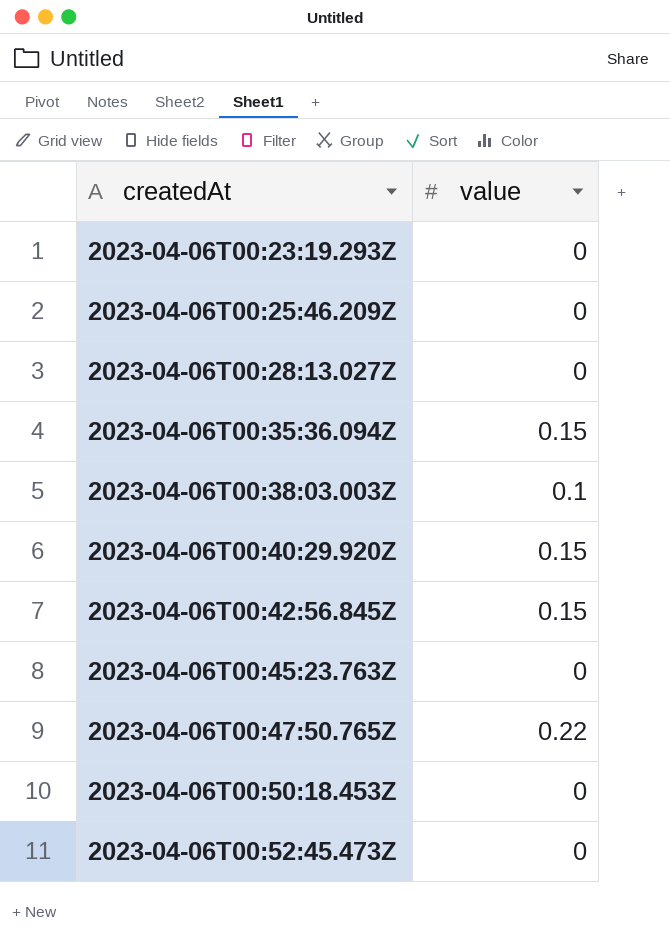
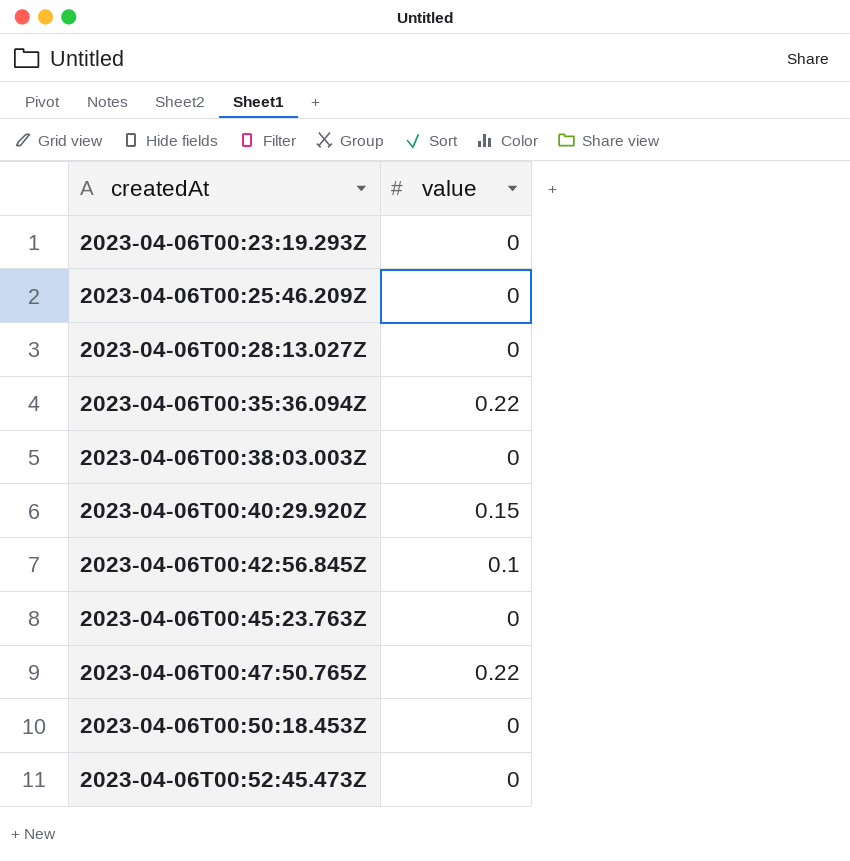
2023-04-06T00:35:36.094Z | value: 0.15 -> 0.22
2023-04-06T00:38:03.003Z | value: 0.1 -> 0
2023-04-06T00:42:56.845Z | value: 0.15 -> 0.1

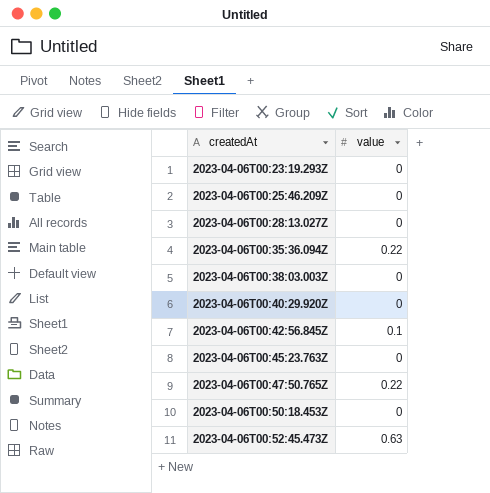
2023-04-06T00:40:29.920Z | value: 0.15 -> 0
2023-04-06T00:52:45.473Z | value: 0 -> 0.63

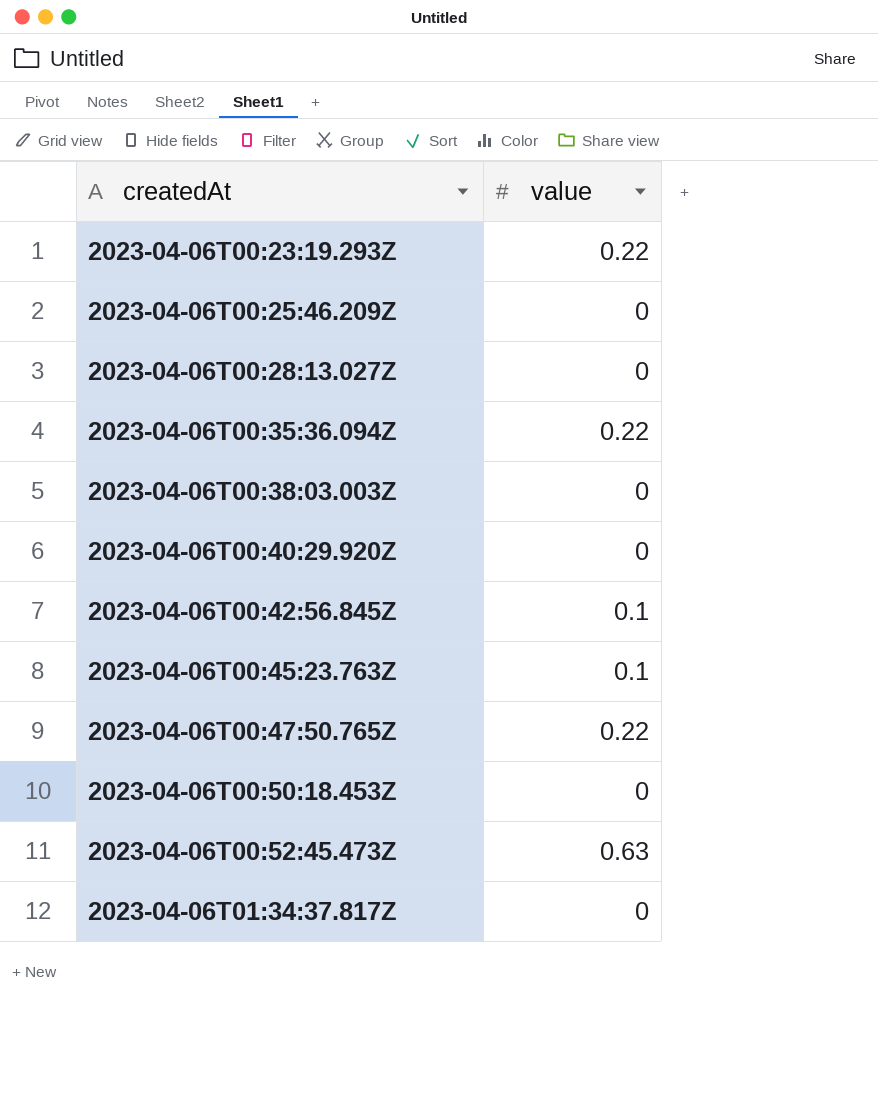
2023-04-06T00:23:19.293Z | value: 0 -> 0.22
2023-04-06T00:45:23.763Z | value: 0 -> 0.1
row 2023-04-06T01:34:37.817Z: none -> 0

